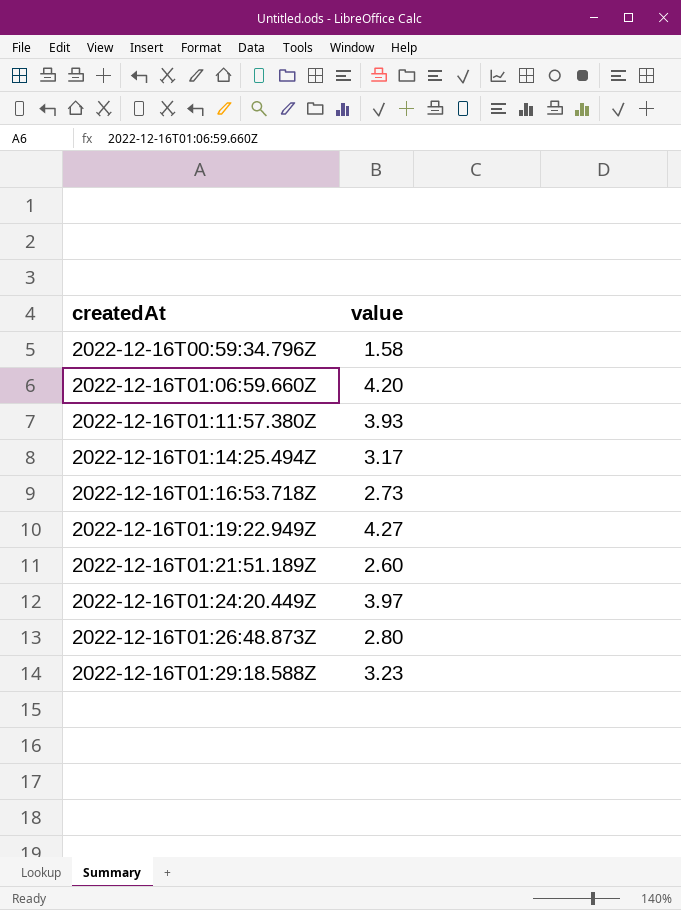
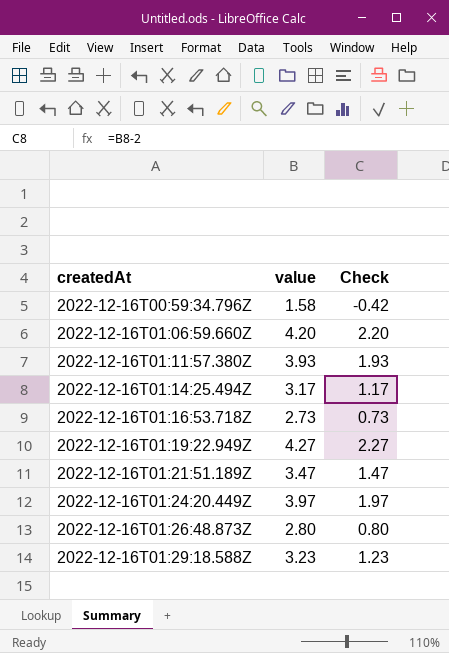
column Check | formula: none -> [value] - 2
2022-12-16T01:21:51.189Z | value: 2.60 -> 3.47

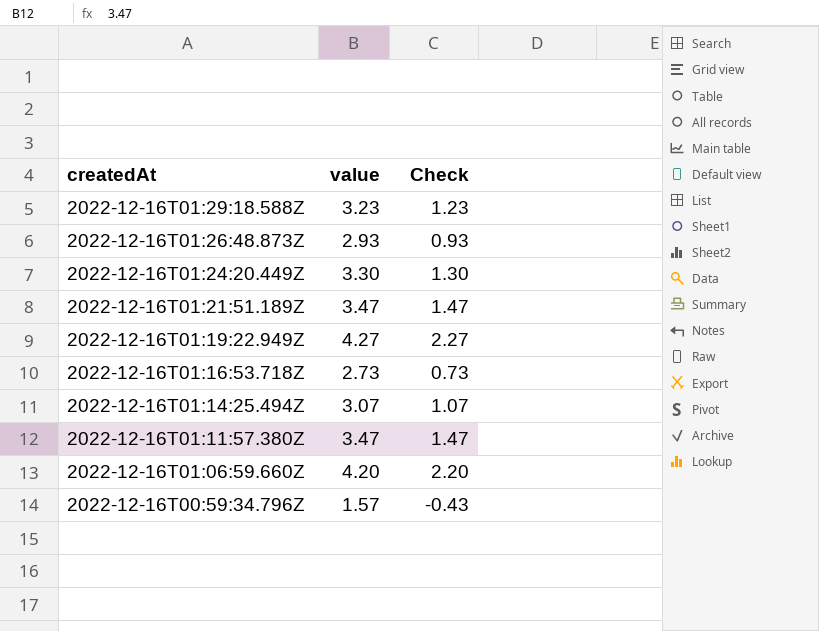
row order: createdAt ascending -> createdAt descending
2022-12-16T01:26:48.873Z | value: 2.80 -> 2.93
2022-12-16T01:26:48.873Z | Check: 0.80 -> 0.93
2022-12-16T01:24:20.449Z | value: 3.97 -> 3.30
2022-12-16T01:24:20.449Z | Check: 1.97 -> 1.30
2022-12-16T01:14:25.494Z | value: 3.17 -> 3.07
2022-12-16T01:14:25.494Z | Check: 1.17 -> 1.07
2022-12-16T01:11:57.380Z | value: 3.93 -> 3.47
2022-12-16T01:11:57.380Z | Check: 1.93 -> 1.47
2022-12-16T00:59:34.796Z | value: 1.58 -> 1.57
2022-12-16T00:59:34.796Z | Check: -0.42 -> -0.43

